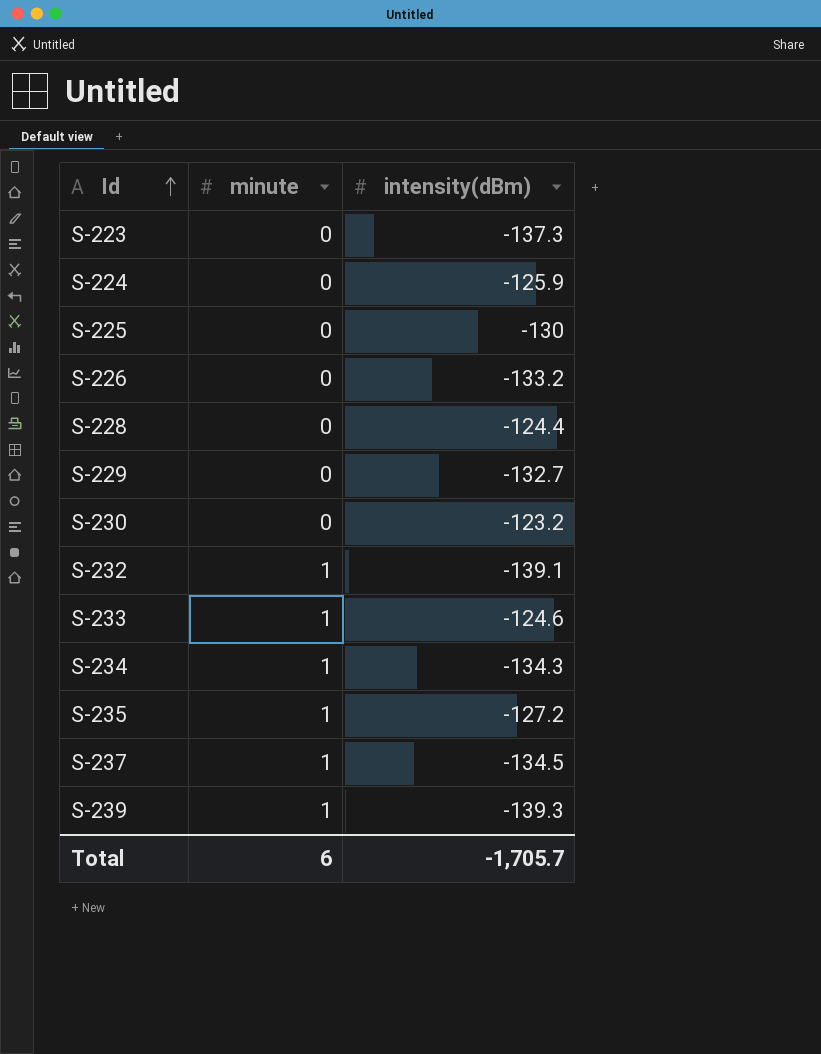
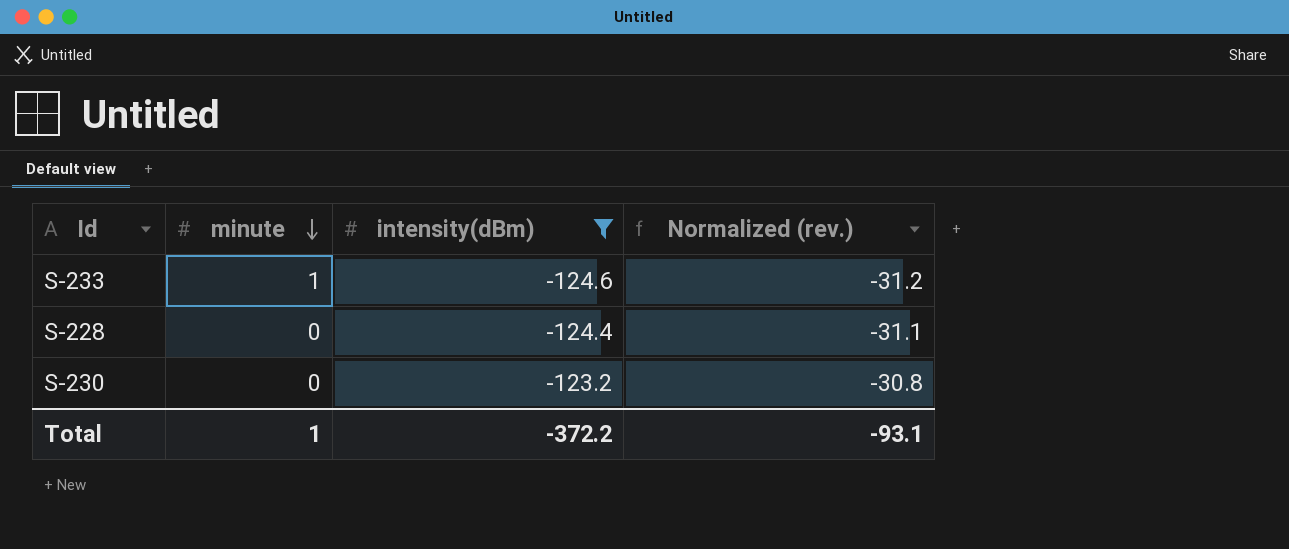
filter: none -> intensity(dBm) >= -124.6
row order: Id ascending -> minute descending
column Normalized (rev.) | formula: none -> [intensity(dBm)] * 0.25
Total | minute: 6 -> 1
Total | intensity(dBm): -1,705.7 -> -372.2

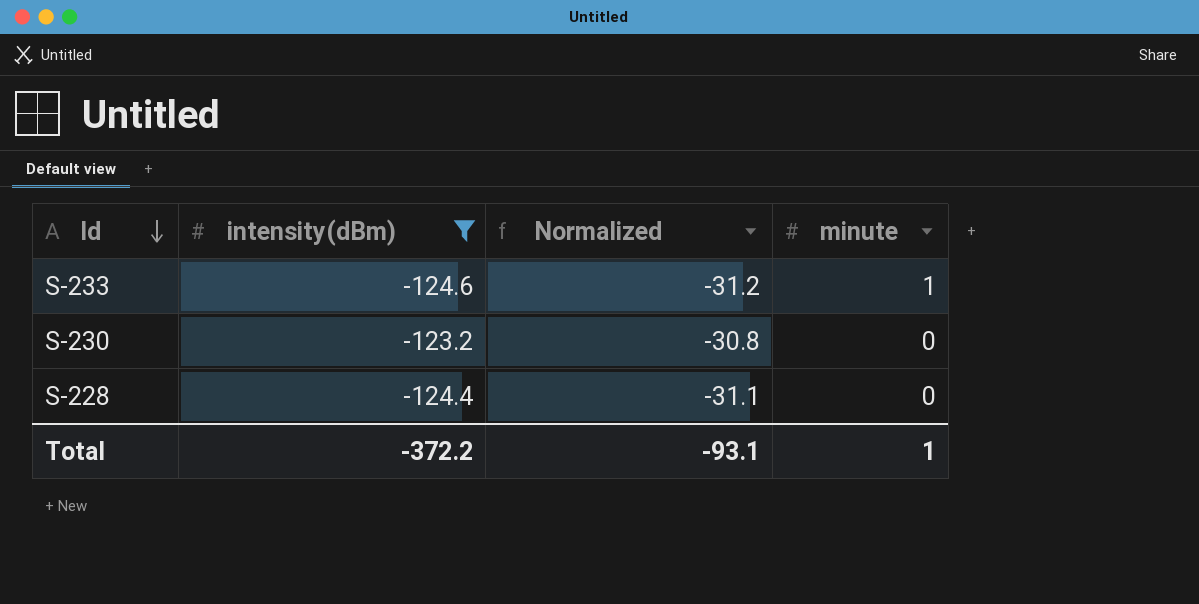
row order: minute descending -> Id descending
column name: Normalized (rev.) -> Normalized
column minute | position: 2 -> 4

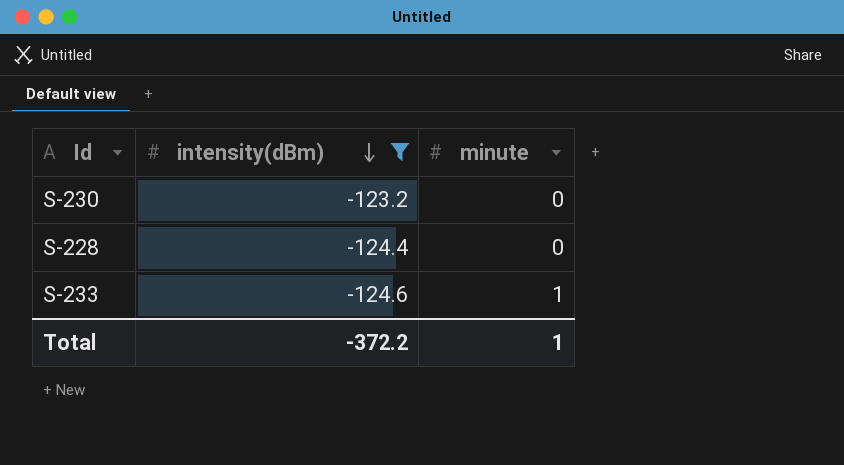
row order: Id descending -> intensity(dBm) descending
column Normalized | formula: [intensity(dBm)] * 0.25 -> none

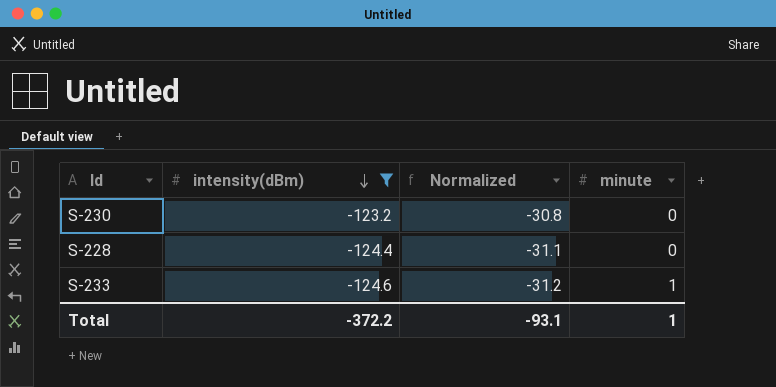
column Normalized | formula: none -> [intensity(dBm)] * 0.25

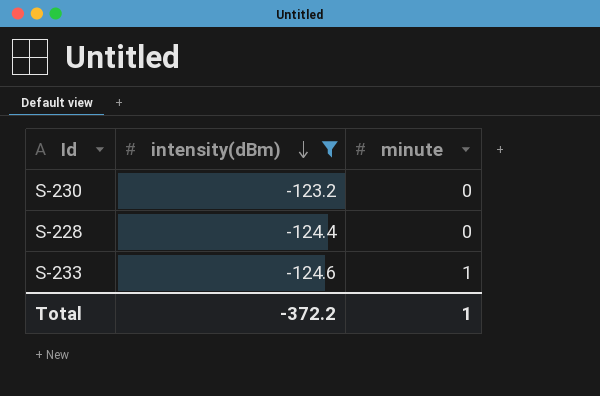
column Normalized | formula: [intensity(dBm)] * 0.25 -> none

